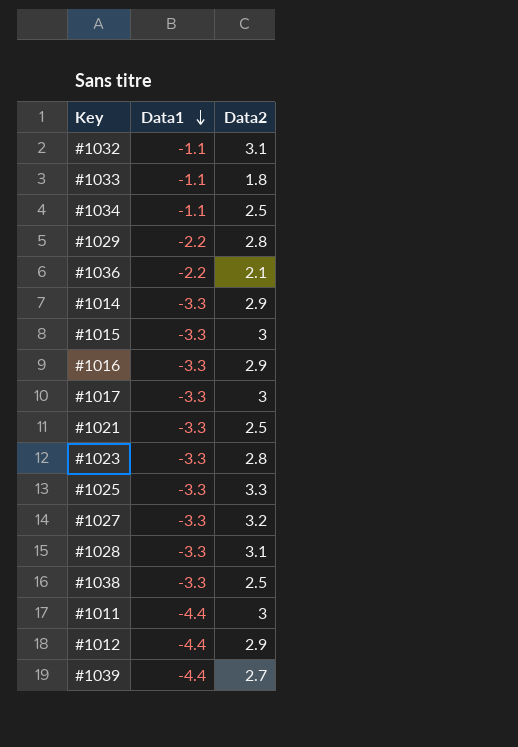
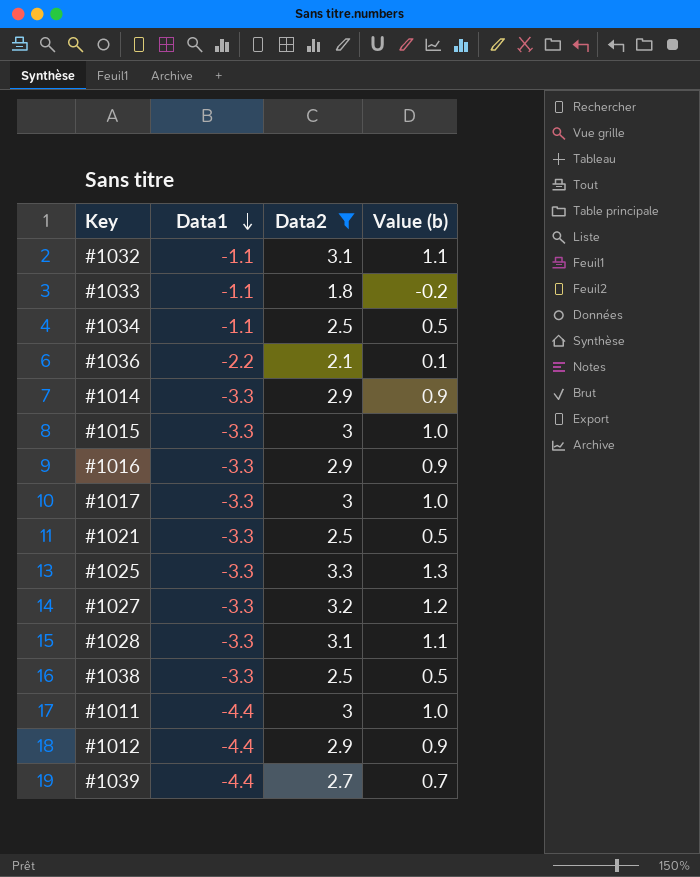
filter: none -> Data2 != 2.8
column Value (b) | formula: none -> [Data2] - 2

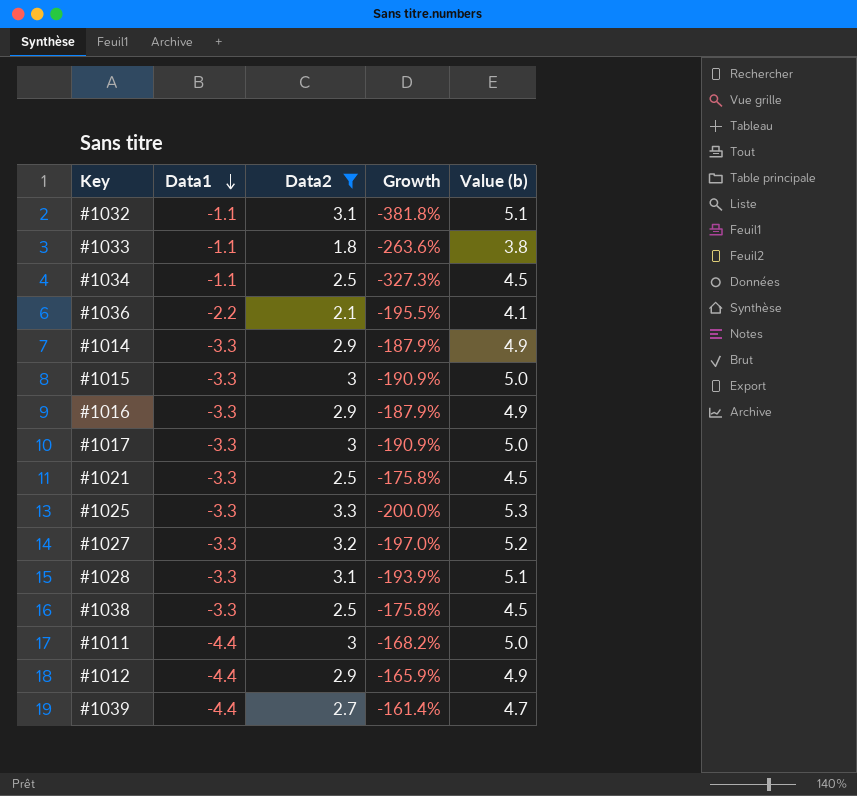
column Growth | formula: none -> ([Data2] - [Data1]) / [Data1]
column Value (b) | formula: [Data2] - 2 -> [Data2] + 2

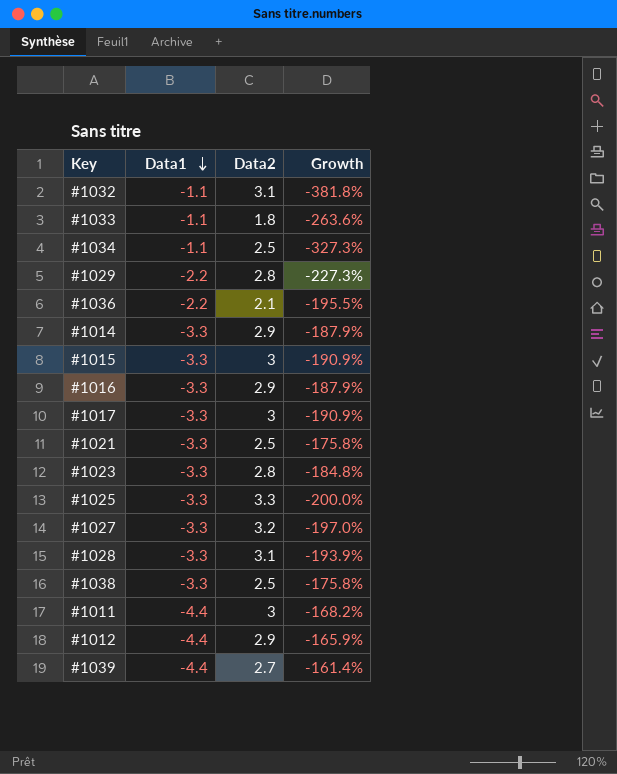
filter: Data2 != 2.8 -> none
column Value (b) | formula: [Data2] + 2 -> none

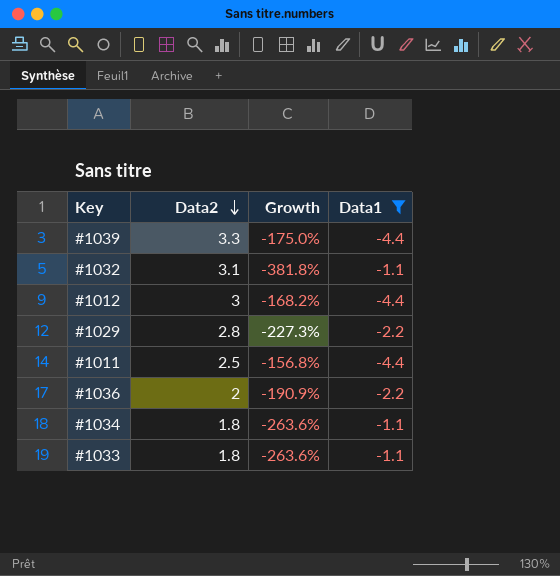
filter: none -> Data1 != -3.3
row order: Data1 descending -> Data2 descending
column Data1 | position: 2 -> 4
#1039 | Data2: 2.7 -> 3.3
#1039 | Growth: -161.4% -> -175.0%
#1012 | Data2: 2.9 -> 3
#1012 | Growth: -165.9% -> -168.2%
#1011 | Data2: 3 -> 2.5
#1011 | Growth: -168.2% -> -156.8%
#1036 | Data2: 2.1 -> 2
#1036 | Growth: -195.5% -> -190.9%
#1034 | Data2: 2.5 -> 1.8
#1034 | Growth: -327.3% -> -263.6%

